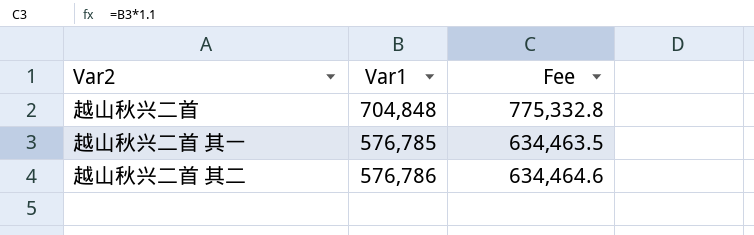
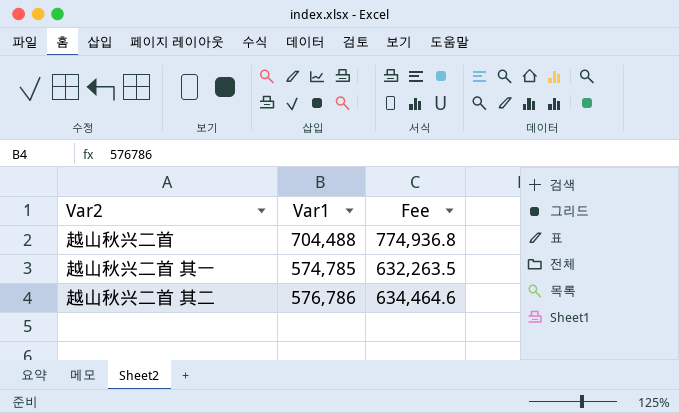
越山秋兴二首 | Var1: 704,848 -> 704,488
越山秋兴二首 | Fee: 775,332.8 -> 774,936.8
越山秋兴二首 其一 | Var1: 576,785 -> 574,785
越山秋兴二首 其一 | Fee: 634,463.5 -> 632,263.5

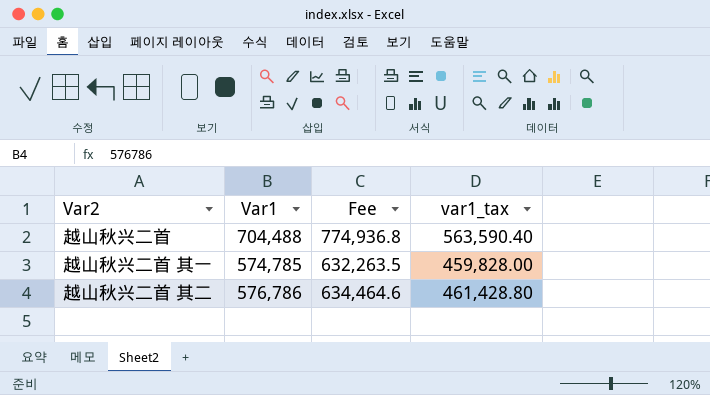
column var1_tax | formula: none -> [Var1] * 0.8

